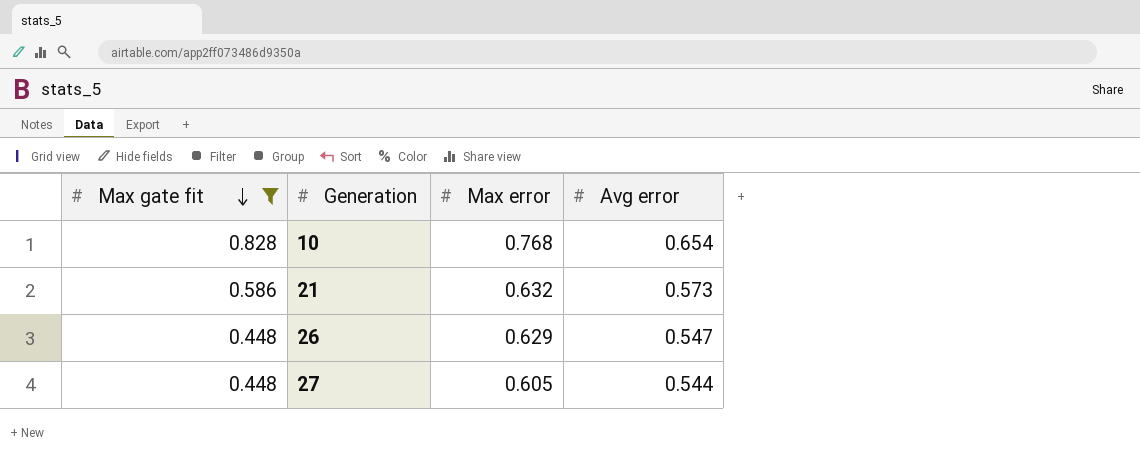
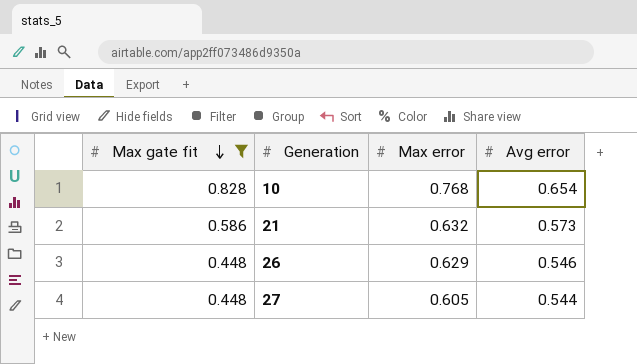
26 | Avg error: 0.547 -> 0.546

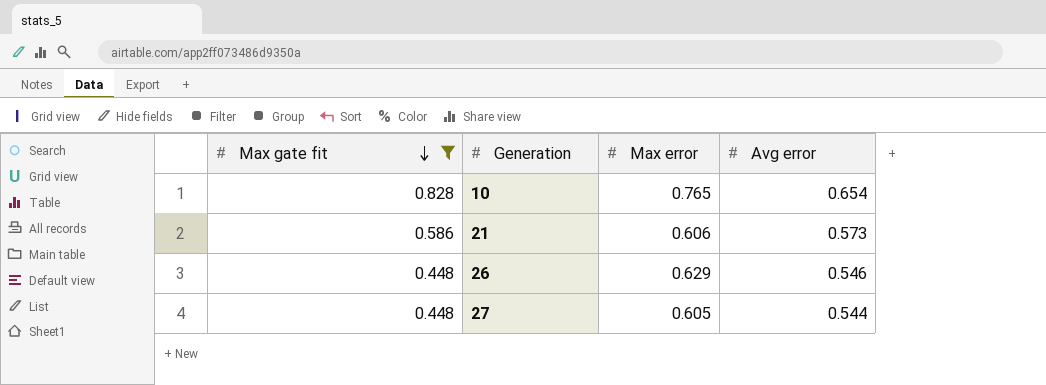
10 | Max error: 0.768 -> 0.765
21 | Max error: 0.632 -> 0.606

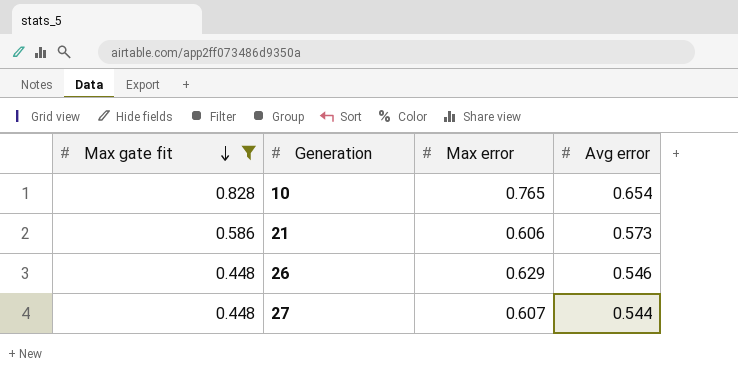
27 | Max error: 0.605 -> 0.607

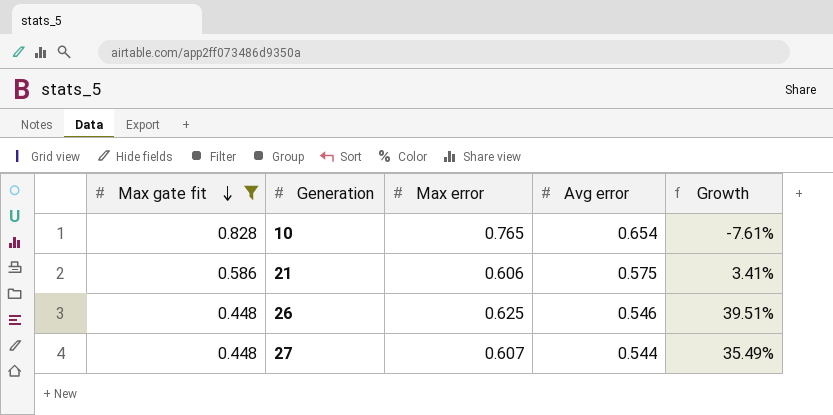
column Growth | formula: none -> ([Max error] - [Max gate fit]) / [Max gate fit]
21 | Avg error: 0.573 -> 0.575
26 | Max error: 0.629 -> 0.625

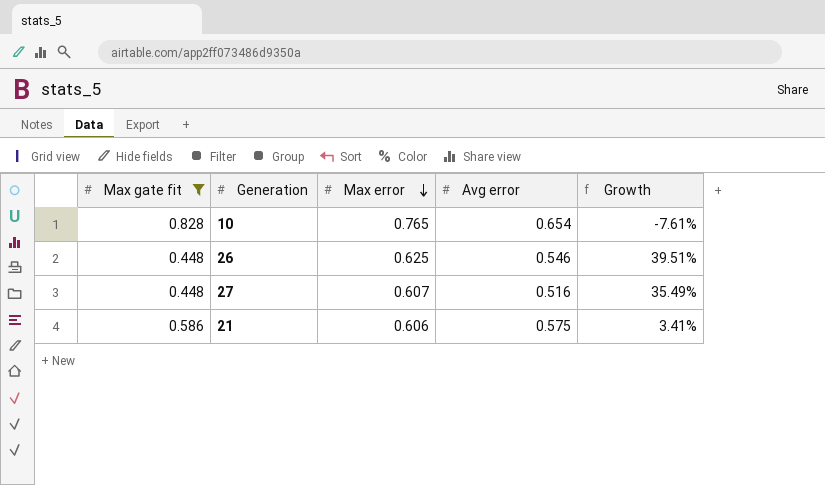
row order: Max gate fit descending -> Max error descending
27 | Avg error: 0.544 -> 0.516

